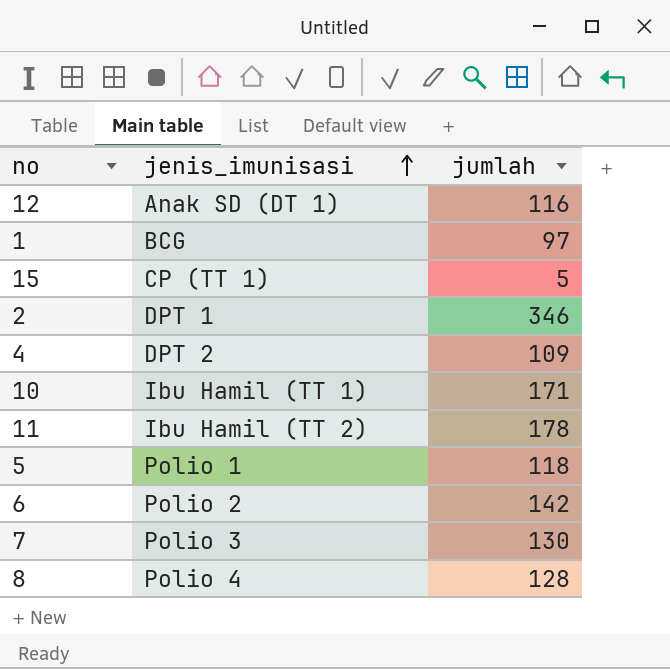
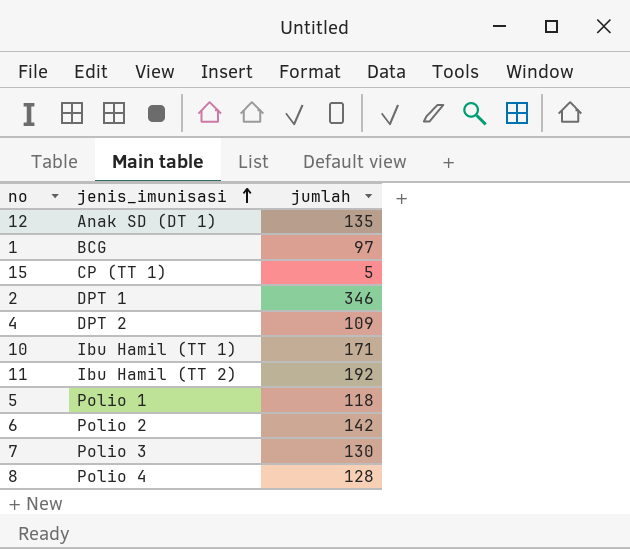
12 | jumlah: 116 -> 135
11 | jumlah: 178 -> 192

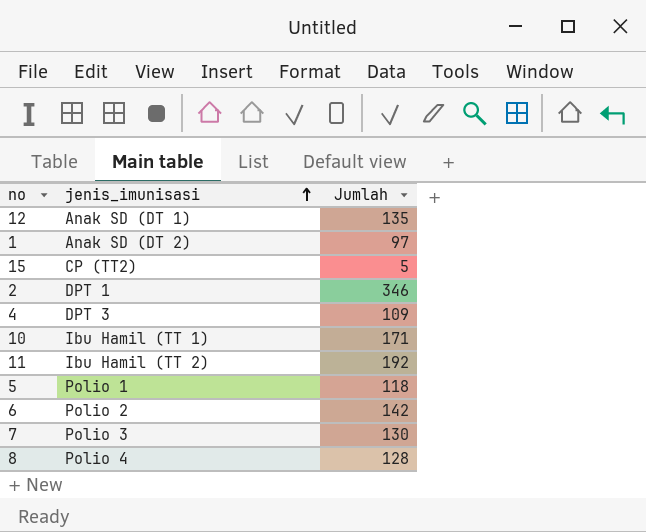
column name: jumlah -> Jumlah
1 | jenis_imunisasi: BCG -> Anak SD (DT 2)
15 | jenis_imunisasi: CP (TT 1) -> CP (TT2)
4 | jenis_imunisasi: DPT 2 -> DPT 3

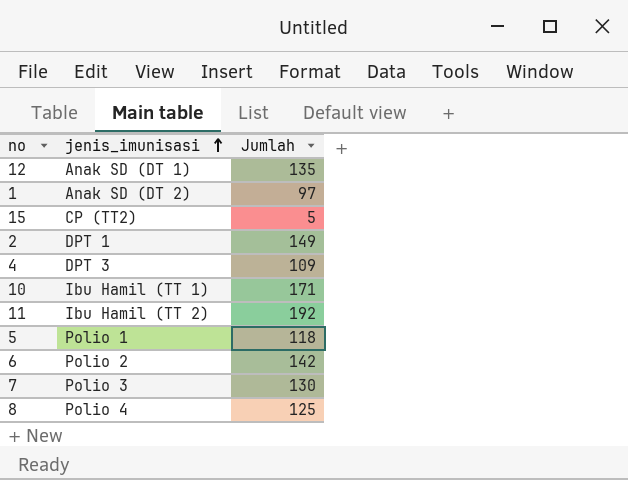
2 | Jumlah: 346 -> 149
8 | Jumlah: 128 -> 125

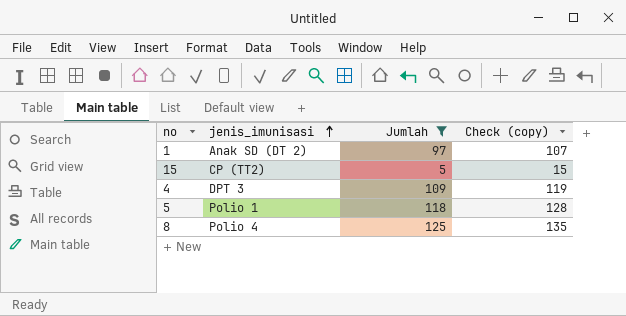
filter: none -> Jumlah <= 125
column Check (copy) | formula: none -> [Jumlah] + 10

